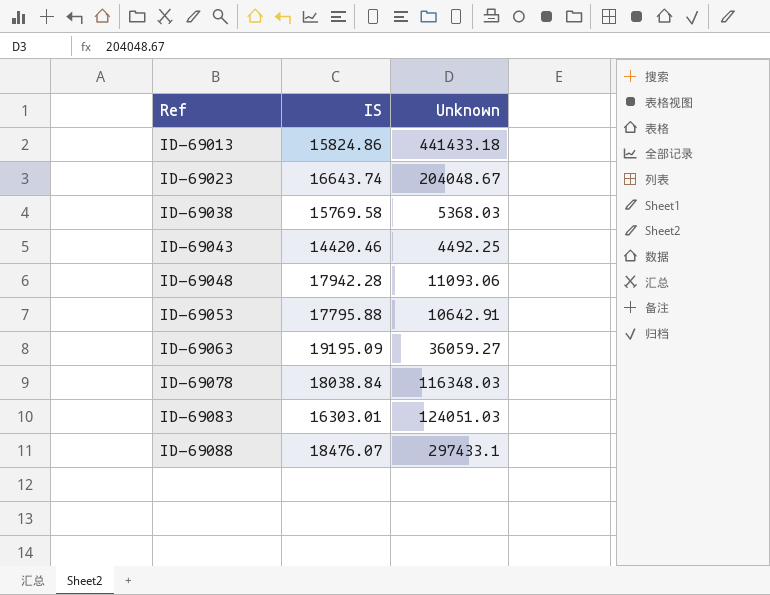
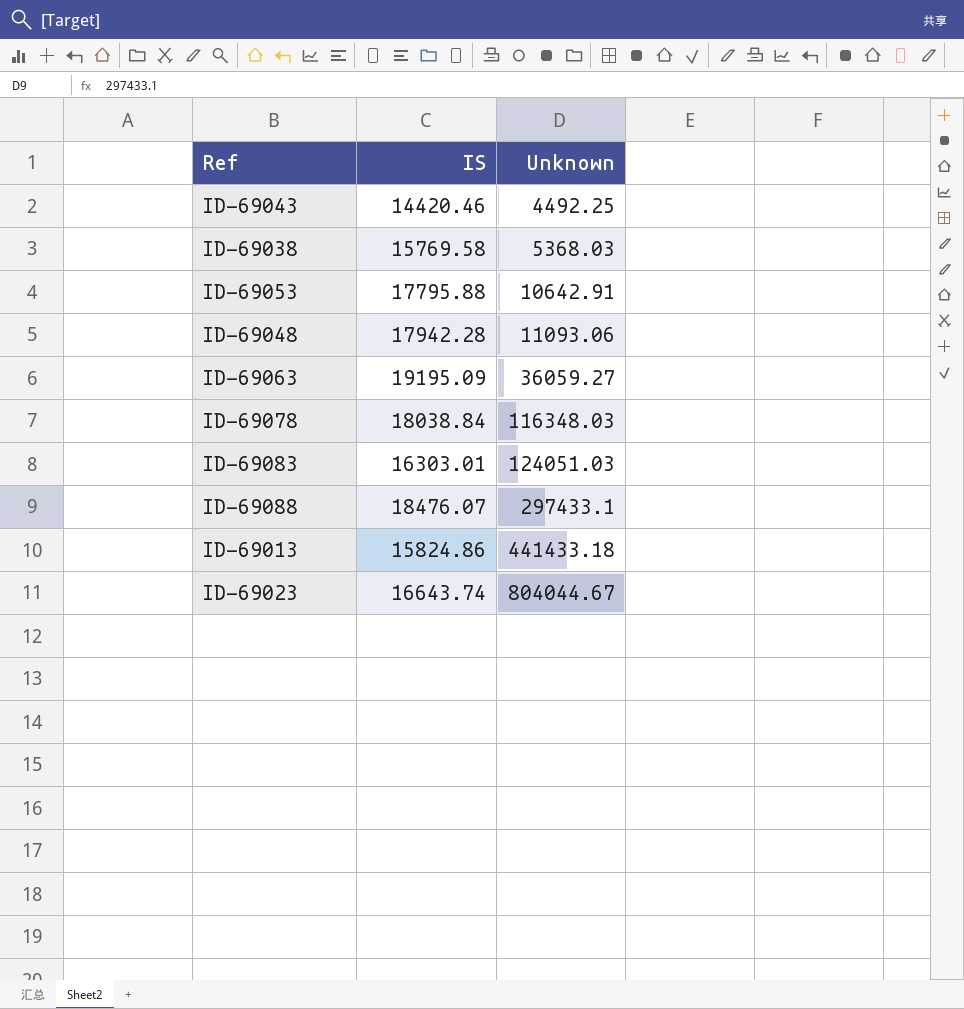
row order: Ref ascending -> Unknown ascending
ID-69023 | Unknown: 204048.67 -> 804044.67

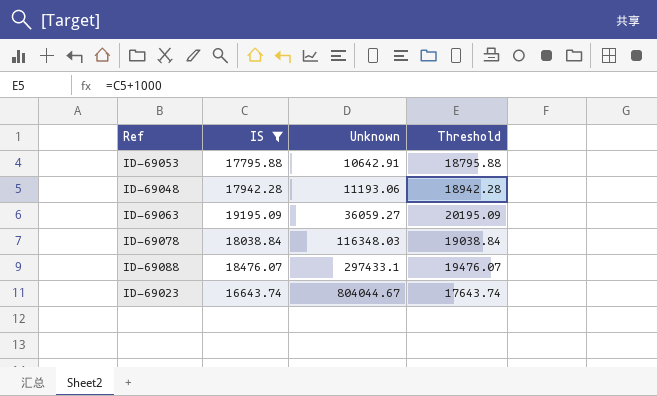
filter: none -> IS >= 16643.74
column Threshold | formula: none -> [IS] + 1000
ID-69048 | Unknown: 11093.06 -> 11193.06

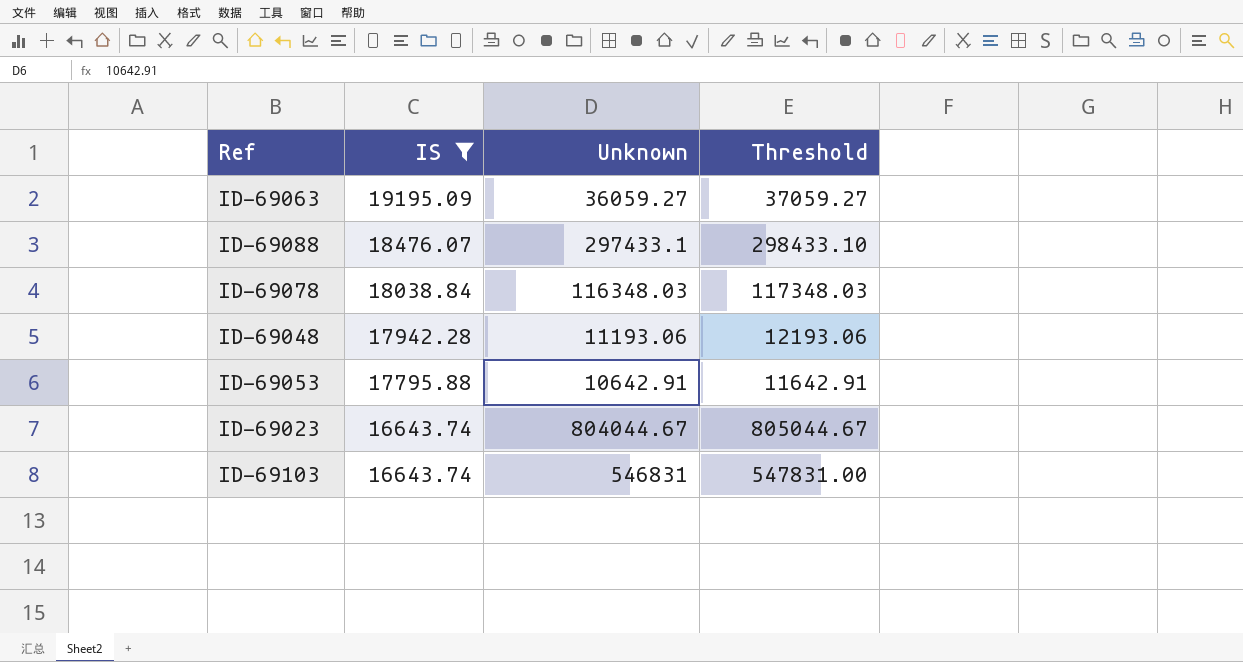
row order: Unknown ascending -> IS descending
column Threshold | formula: [IS] + 1000 -> [Unknown] + 1000
row ID-69103: none -> 16643.74 | 546831 | 547831.00

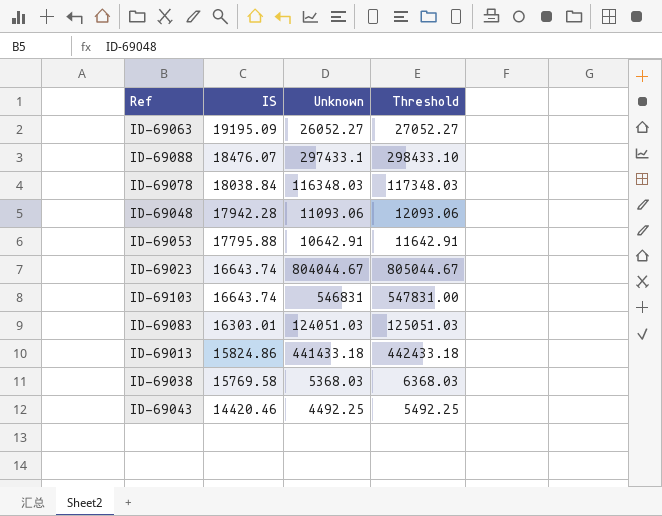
filter: IS >= 16643.74 -> none
ID-69063 | Unknown: 36059.27 -> 26052.27
ID-69063 | Threshold: 37059.27 -> 27052.27
ID-69048 | Unknown: 11193.06 -> 11093.06
ID-69048 | Threshold: 12193.06 -> 12093.06

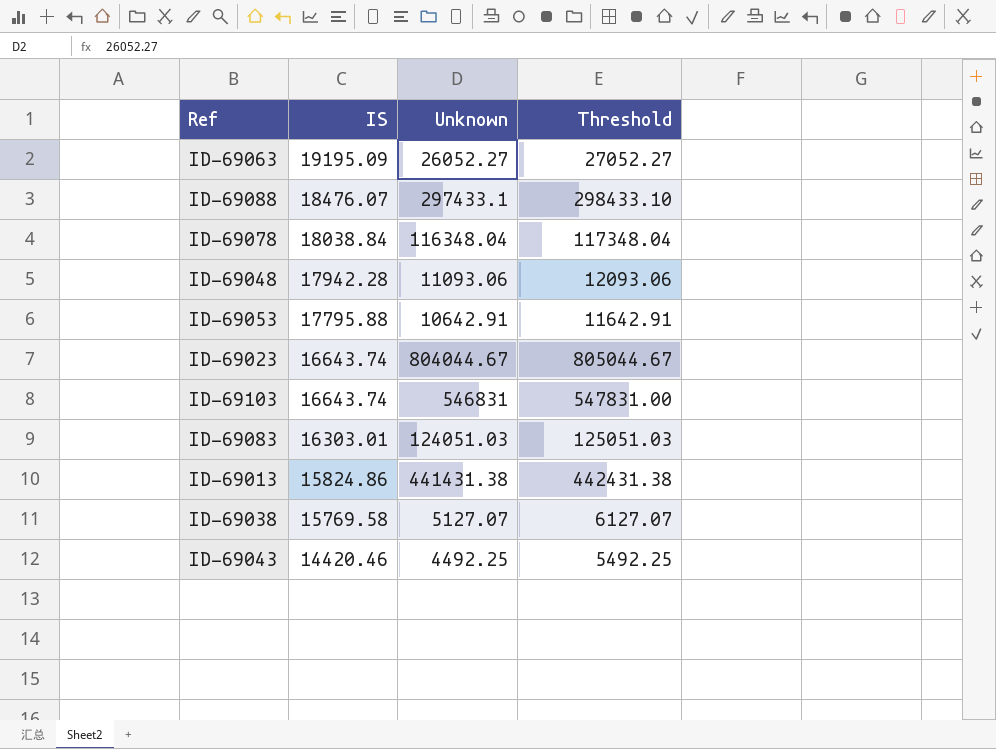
ID-69078 | Unknown: 116348.03 -> 116348.04
ID-69078 | Threshold: 117348.03 -> 117348.04
ID-69013 | Unknown: 441433.18 -> 441431.38
ID-69013 | Threshold: 442433.18 -> 442431.38
ID-69038 | Unknown: 5368.03 -> 5127.07
ID-69038 | Threshold: 6368.03 -> 6127.07

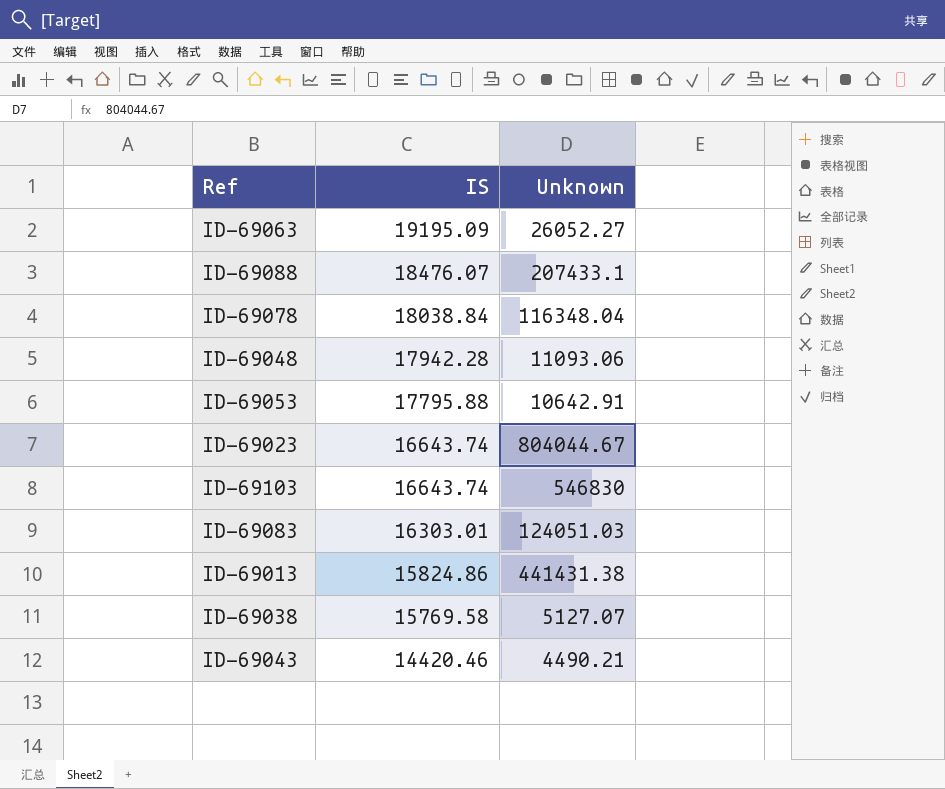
column Threshold | formula: [Unknown] + 1000 -> none
ID-69088 | Unknown: 297433.1 -> 207433.1
ID-69103 | Unknown: 546831 -> 546830
ID-69043 | Unknown: 4492.25 -> 4490.21

